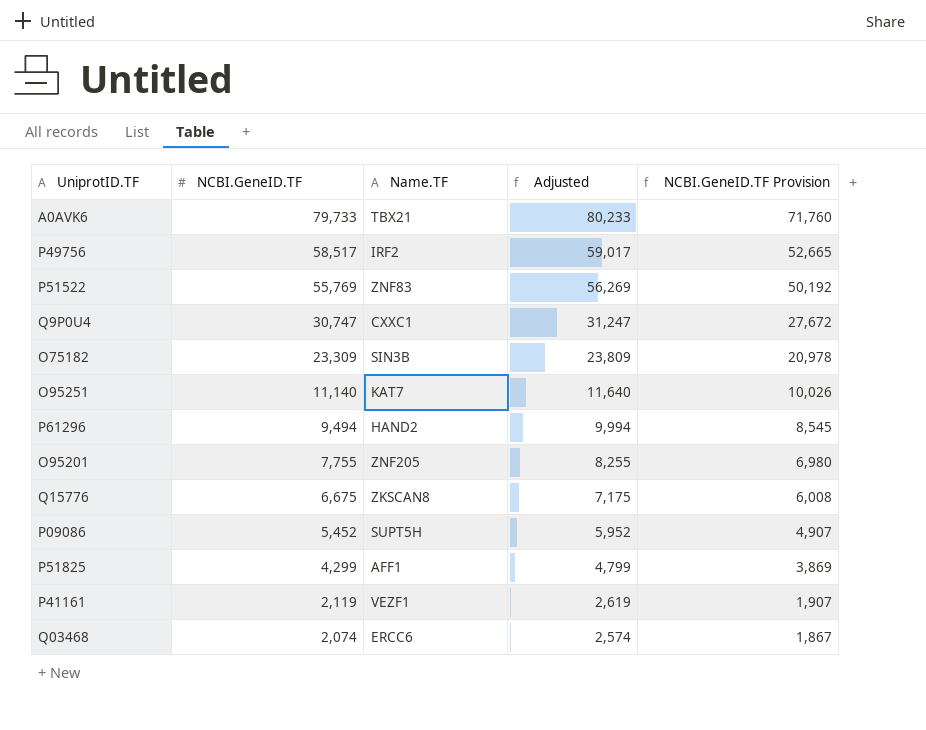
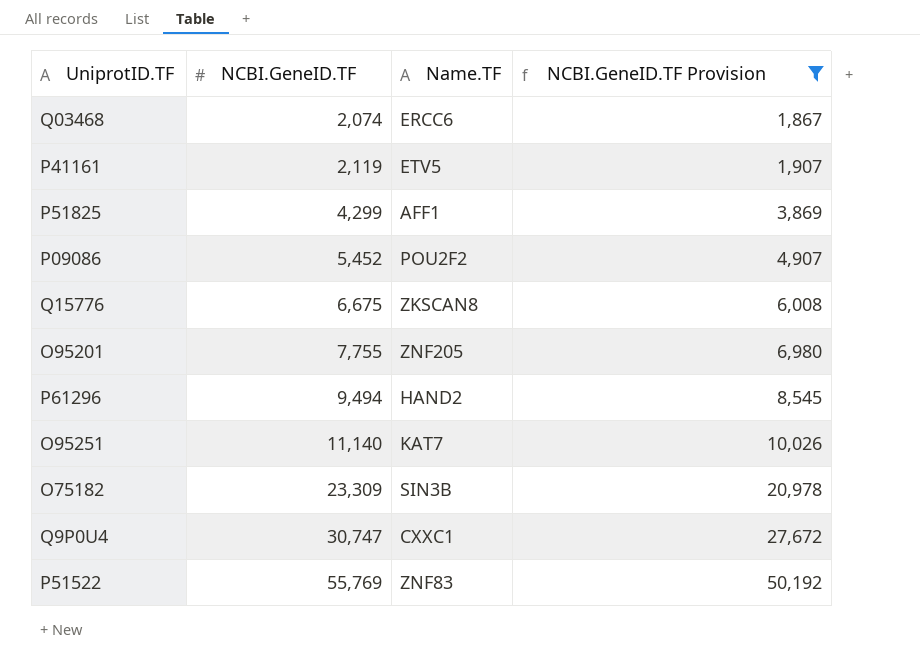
filter: none -> NCBI.GeneID.TF Provision <= 50,192
row order: NCBI.GeneID.TF descending -> NCBI.GeneID.TF ascending
column Adjusted | formula: [NCBI.GeneID.TF] + 500 -> none
P41161 | Name.TF: VEZF1 -> ETV5
P09086 | Name.TF: SUPT5H -> POU2F2

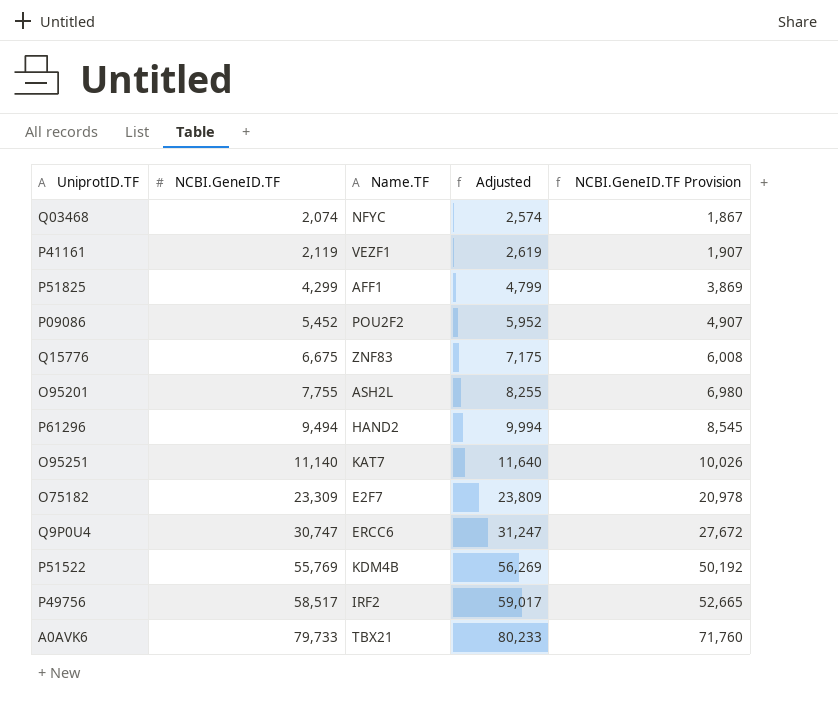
filter: NCBI.GeneID.TF Provision <= 50,192 -> none
column Adjusted | formula: none -> [NCBI.GeneID.TF] + 500
Q03468 | Name.TF: ERCC6 -> NFYC
P41161 | Name.TF: ETV5 -> VEZF1
Q15776 | Name.TF: ZKSCAN8 -> ZNF83
O95201 | Name.TF: ZNF205 -> ASH2L
O75182 | Name.TF: SIN3B -> E2F7
Q9P0U4 | Name.TF: CXXC1 -> ERCC6
P51522 | Name.TF: ZNF83 -> KDM4B

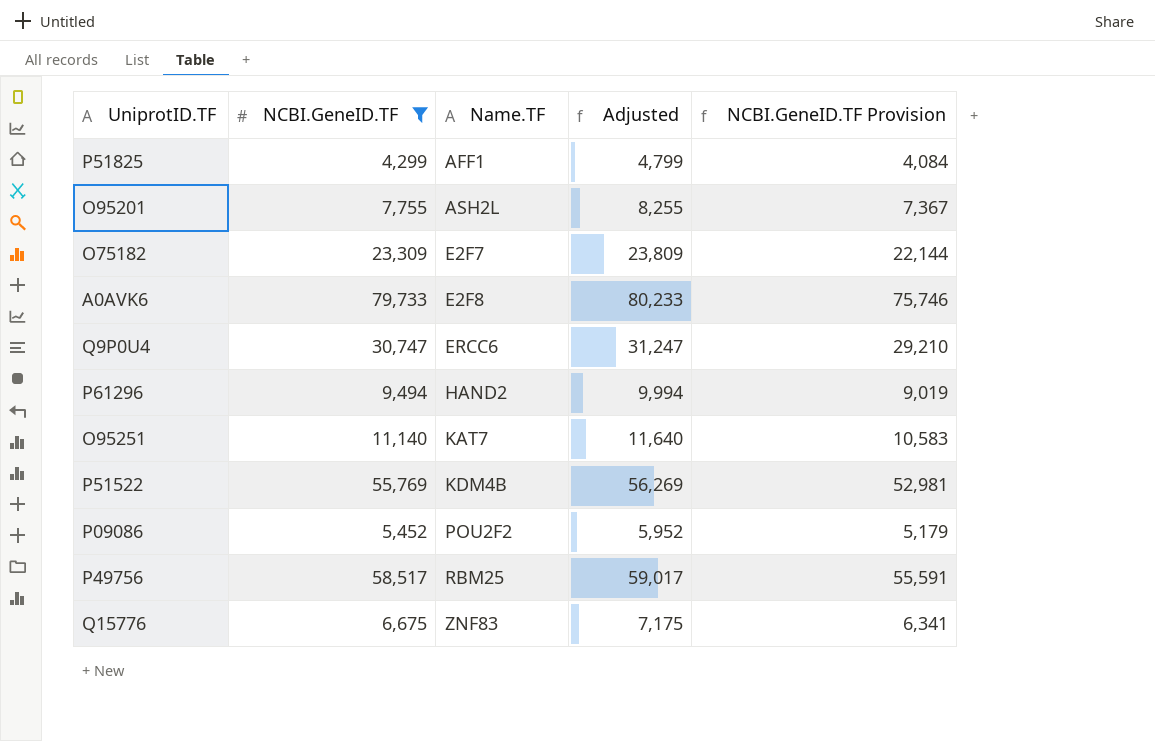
filter: none -> NCBI.GeneID.TF >= 4,299
row order: NCBI.GeneID.TF ascending -> Name.TF ascending
column NCBI.GeneID.TF Provision | formula: [NCBI.GeneID.TF] * 0.9 -> [NCBI.GeneID.TF] * 0.95
A0AVK6 | Name.TF: TBX21 -> E2F8
P49756 | Name.TF: IRF2 -> RBM25

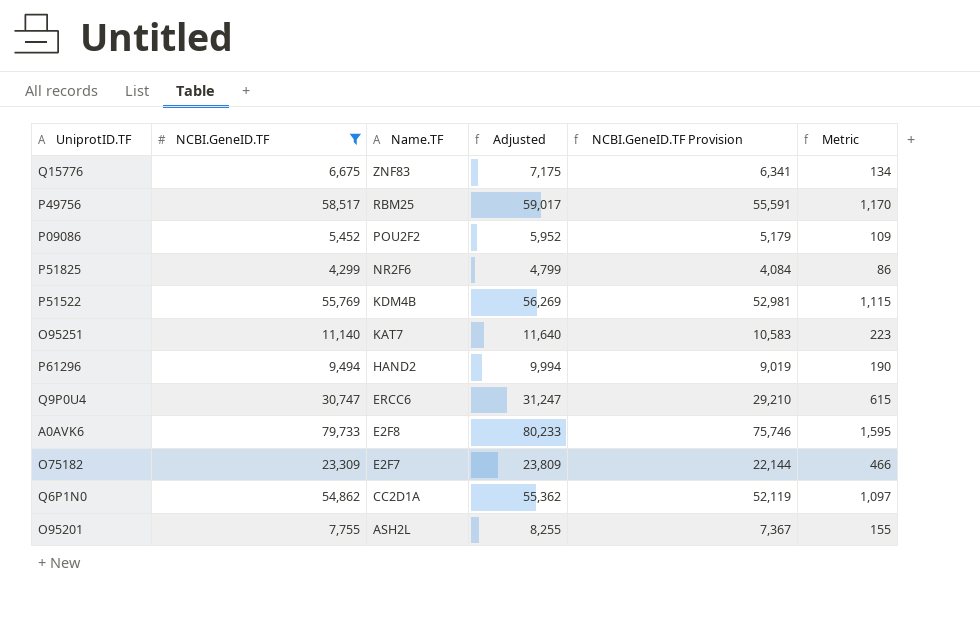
row order: Name.TF ascending -> Name.TF descending
column Metric | formula: none -> [NCBI.GeneID.TF] * 0.02
P51825 | Name.TF: AFF1 -> NR2F6
row Q6P1N0: none -> 54,862 | CC2D1A | 55,362 | 52,119 | 1,097

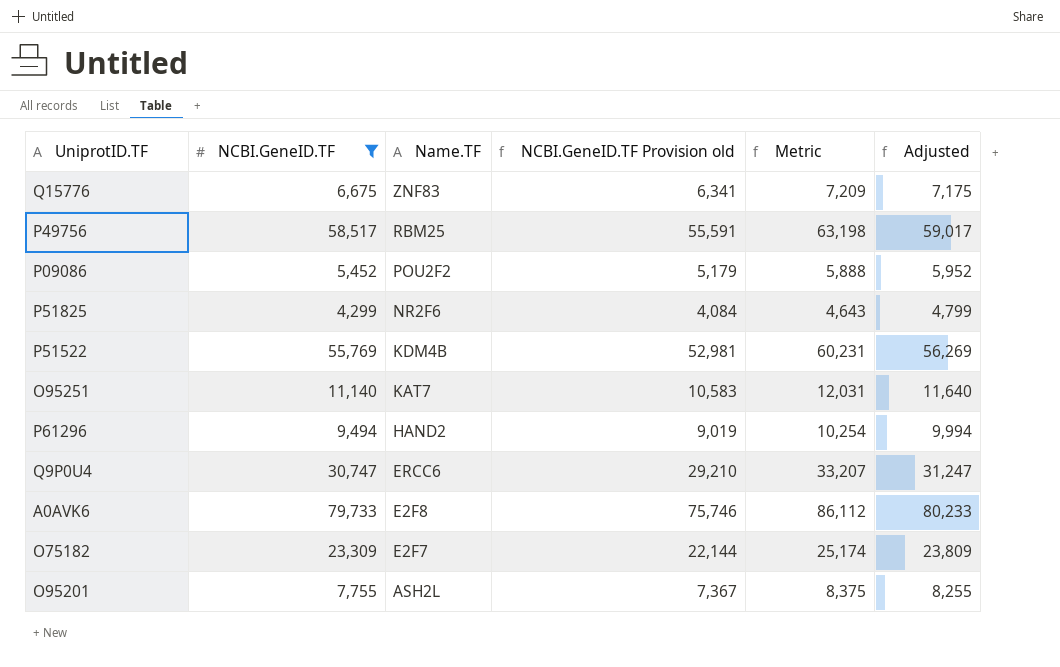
column name: NCBI.GeneID.TF Provision -> NCBI.GeneID.TF Provision old
column Metric | formula: [NCBI.GeneID.TF] * 0.02 -> [NCBI.GeneID.TF] * 1.08
column Adjusted | position: 4 -> 6
row Q6P1N0: 54,862 | CC2D1A | 55,362 | 52,119 | 1,097 -> none

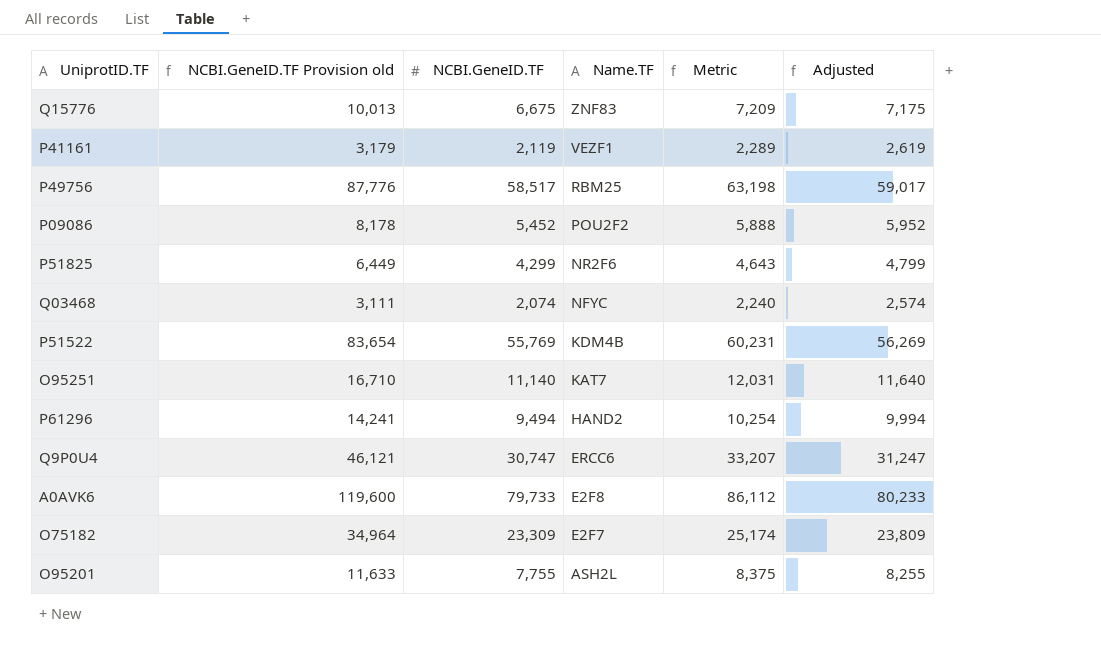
filter: NCBI.GeneID.TF >= 4,299 -> none
column NCBI.GeneID.TF Provision old | formula: [NCBI.GeneID.TF] * 0.95 -> [NCBI.GeneID.TF] * 1.5
column NCBI.GeneID.TF Provision old | position: 4 -> 2

